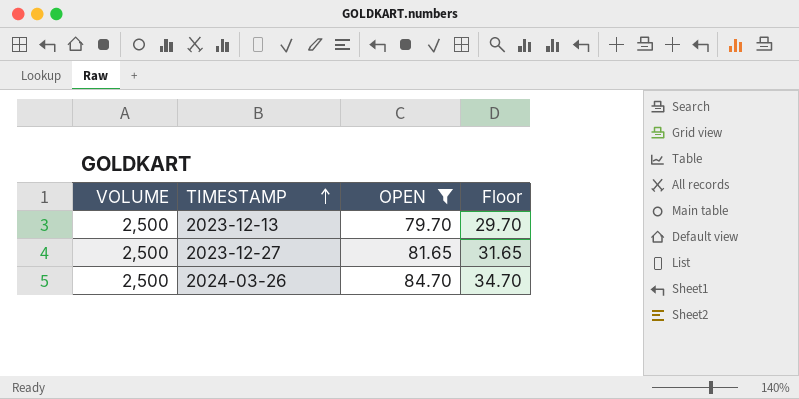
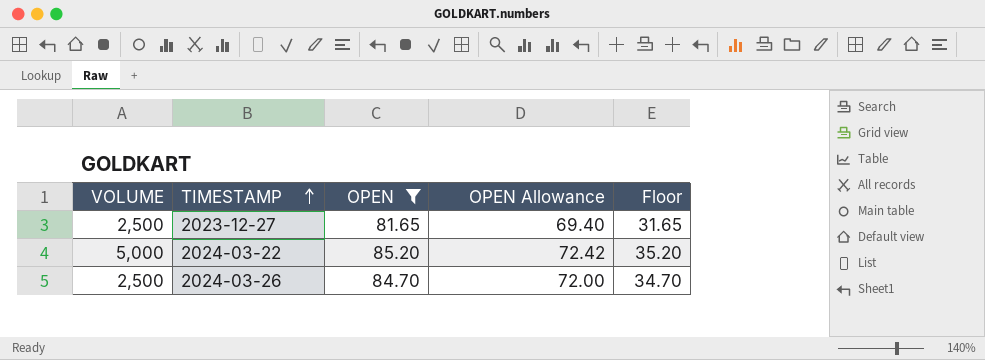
column OPEN Allowance | formula: none -> [OPEN] * 0.85
row 2023-12-13: 2,500 | 79.70 | 29.70 -> none
row 2024-03-22: none -> 5,000 | 85.20 | 72.42 | 35.20

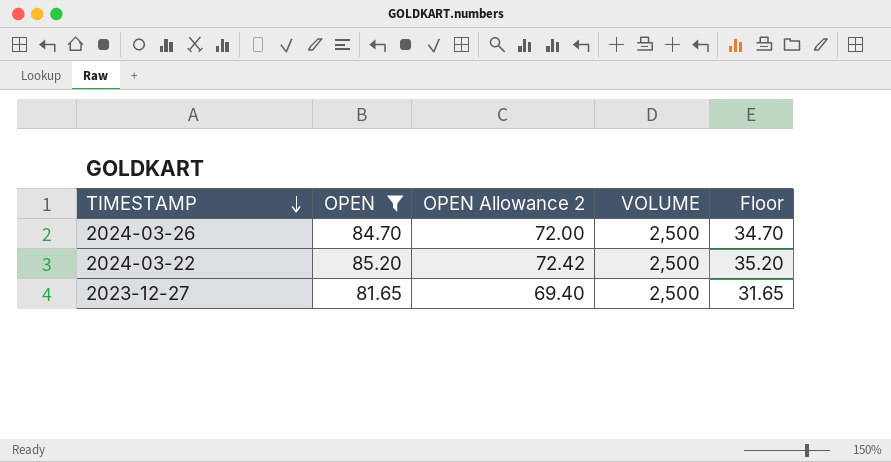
row order: TIMESTAMP ascending -> TIMESTAMP descending
column name: OPEN Allowance -> OPEN Allowance 2
column VOLUME | position: 1 -> 4
2024-03-22 | VOLUME: 5,000 -> 2,500

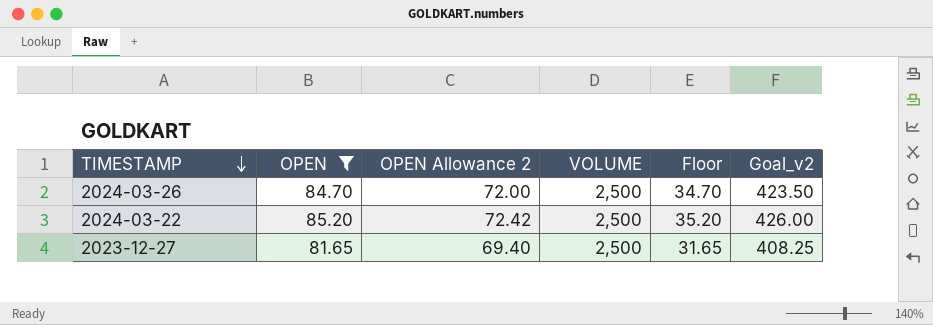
column Goal_v2 | formula: none -> [OPEN] * 5

